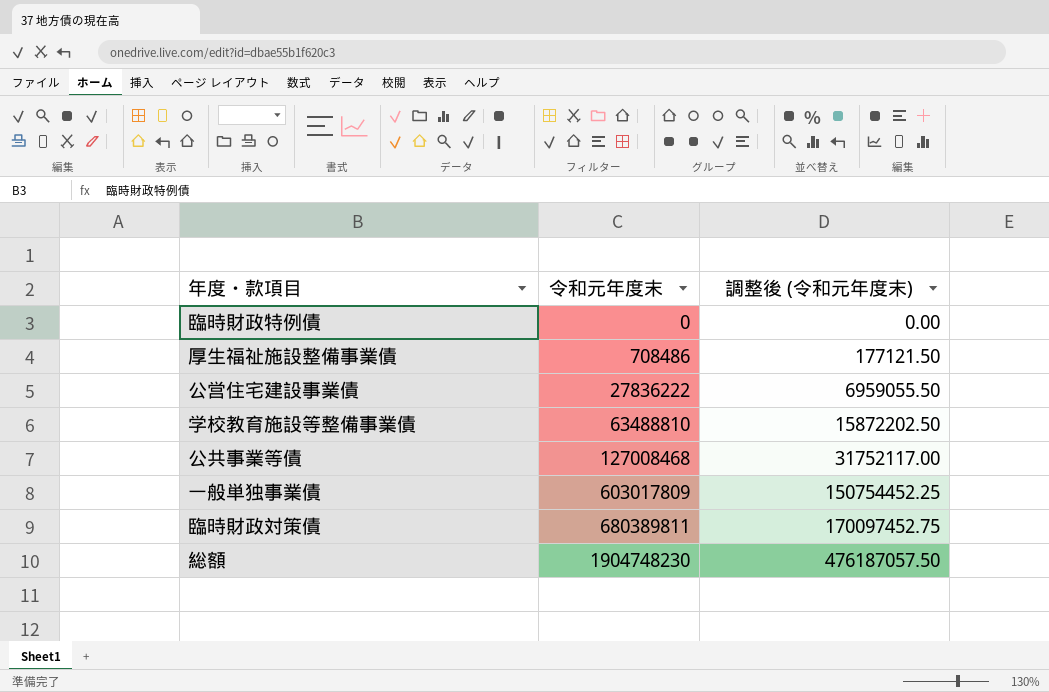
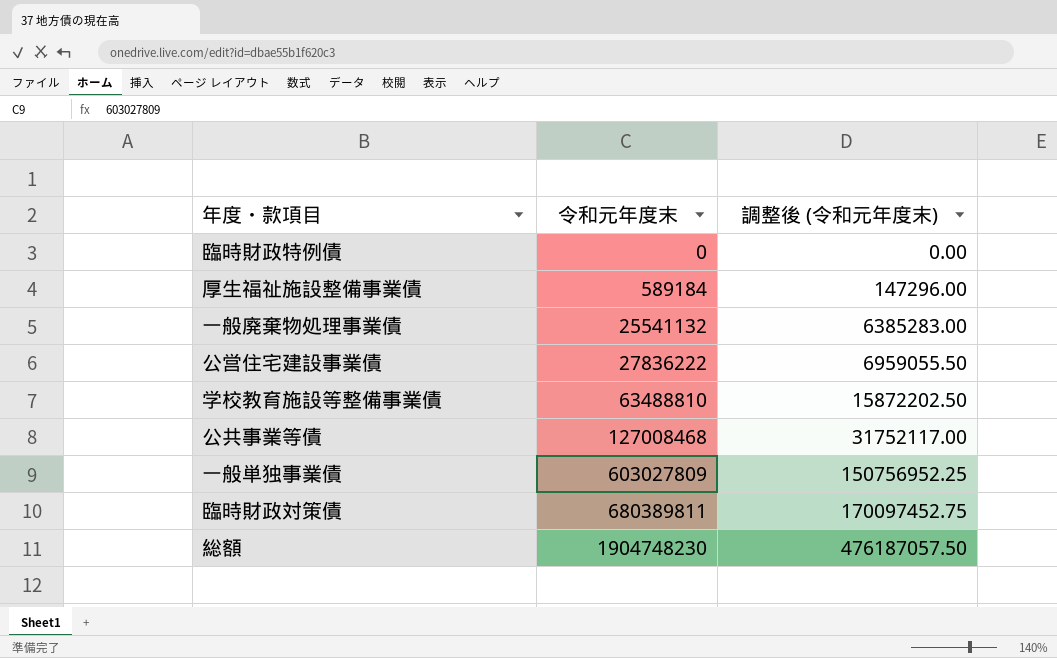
厚生福祉施設整備事業債 | 令和元年度末: 708486 -> 589184
厚生福祉施設整備事業債 | 調整後 (令和元年度末): 177121.50 -> 147296.00
row 一般廃棄物処理事業債: none -> 25541132 | 6385283.00
一般単独事業債 | 令和元年度末: 603017809 -> 603027809
一般単独事業債 | 調整後 (令和元年度末): 150754452.25 -> 150756952.25

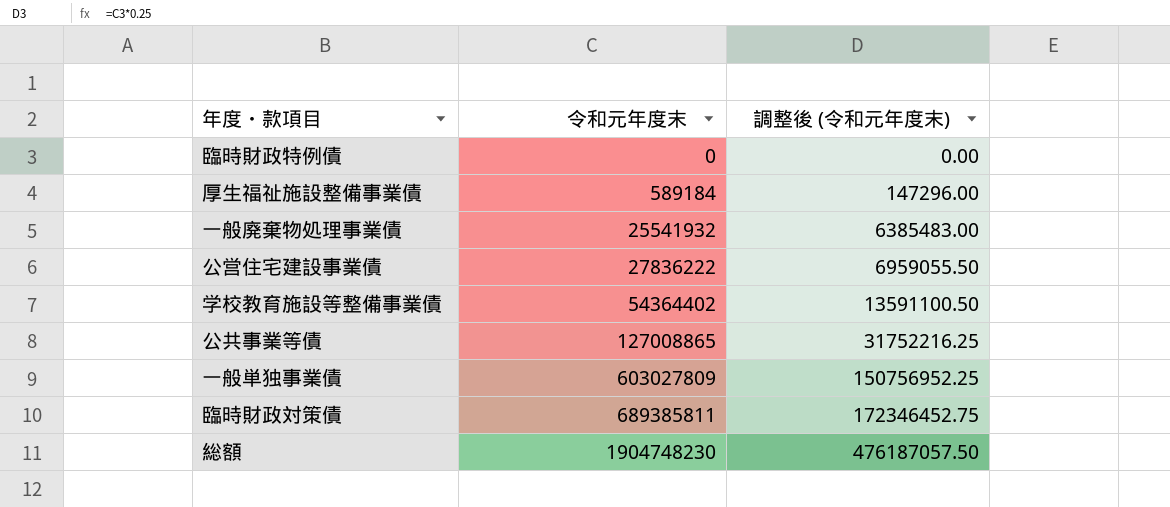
一般廃棄物処理事業債 | 令和元年度末: 25541132 -> 25541932
一般廃棄物処理事業債 | 調整後 (令和元年度末): 6385283.00 -> 6385483.00
学校教育施設等整備事業債 | 令和元年度末: 63488810 -> 54364402
学校教育施設等整備事業債 | 調整後 (令和元年度末): 15872202.50 -> 13591100.50
公共事業等債 | 令和元年度末: 127008468 -> 127008865
公共事業等債 | 調整後 (令和元年度末): 31752117.00 -> 31752216.25
臨時財政対策債 | 令和元年度末: 680389811 -> 689385811
臨時財政対策債 | 調整後 (令和元年度末): 170097452.75 -> 172346452.75

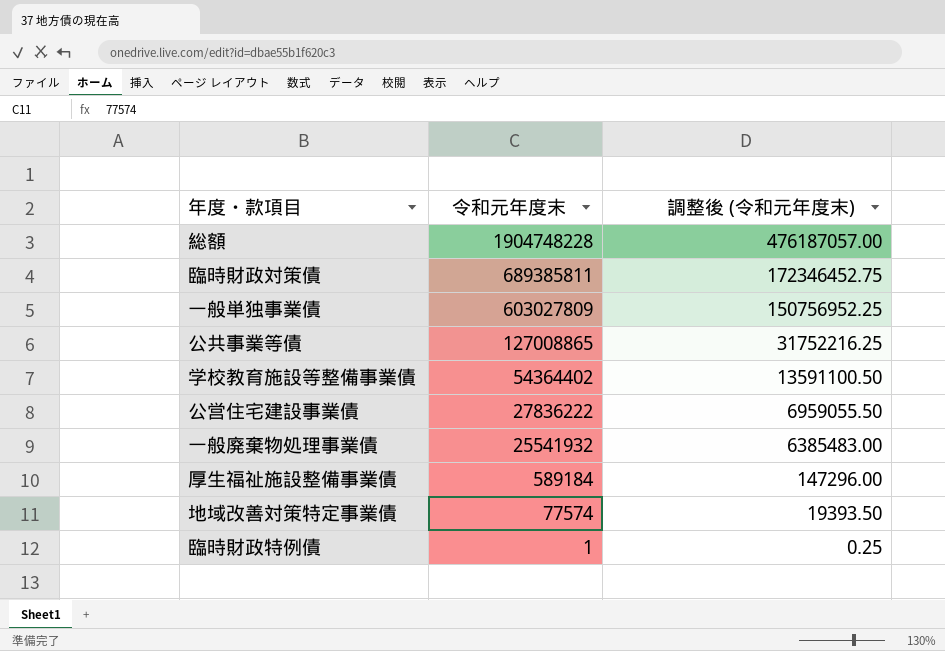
row order: 令和元年度末 ascending -> 令和元年度末 descending
総額 | 令和元年度末: 1904748230 -> 1904748228
総額 | 調整後 (令和元年度末): 476187057.50 -> 476187057.00
row 地域改善対策特定事業債: none -> 77574 | 19393.50
臨時財政特例債 | 令和元年度末: 0 -> 1
臨時財政特例債 | 調整後 (令和元年度末): 0.00 -> 0.25

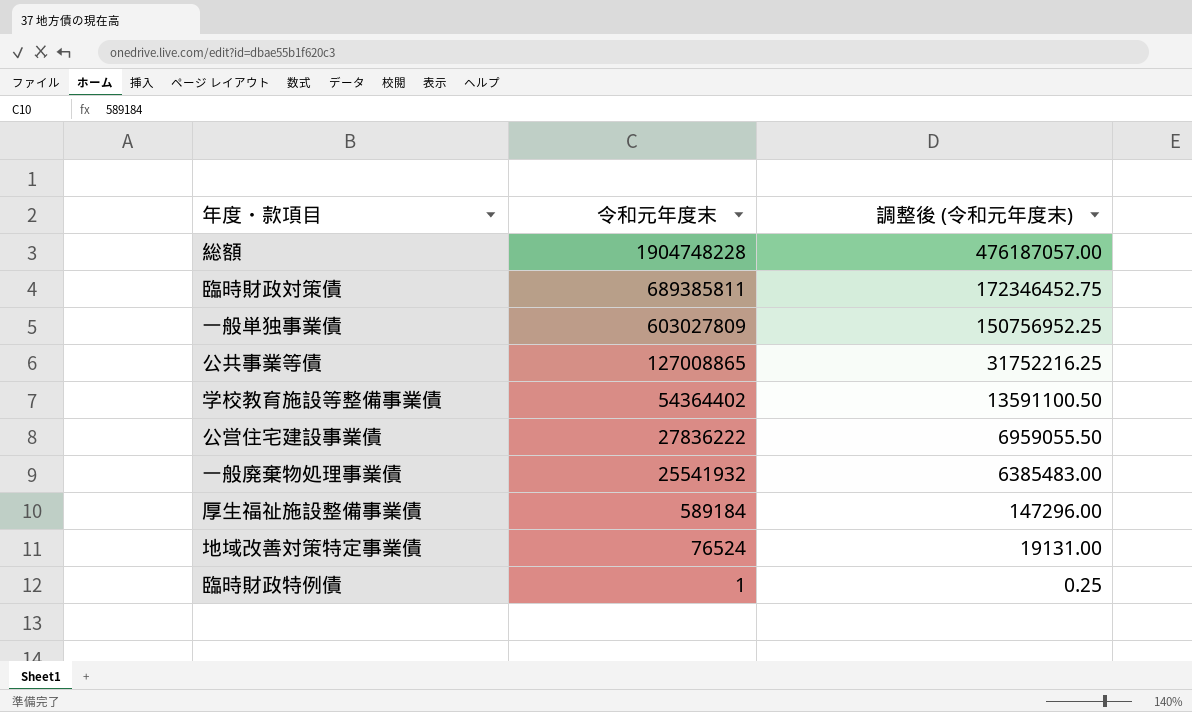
地域改善対策特定事業債 | 令和元年度末: 77574 -> 76524
地域改善対策特定事業債 | 調整後 (令和元年度末): 19393.50 -> 19131.00

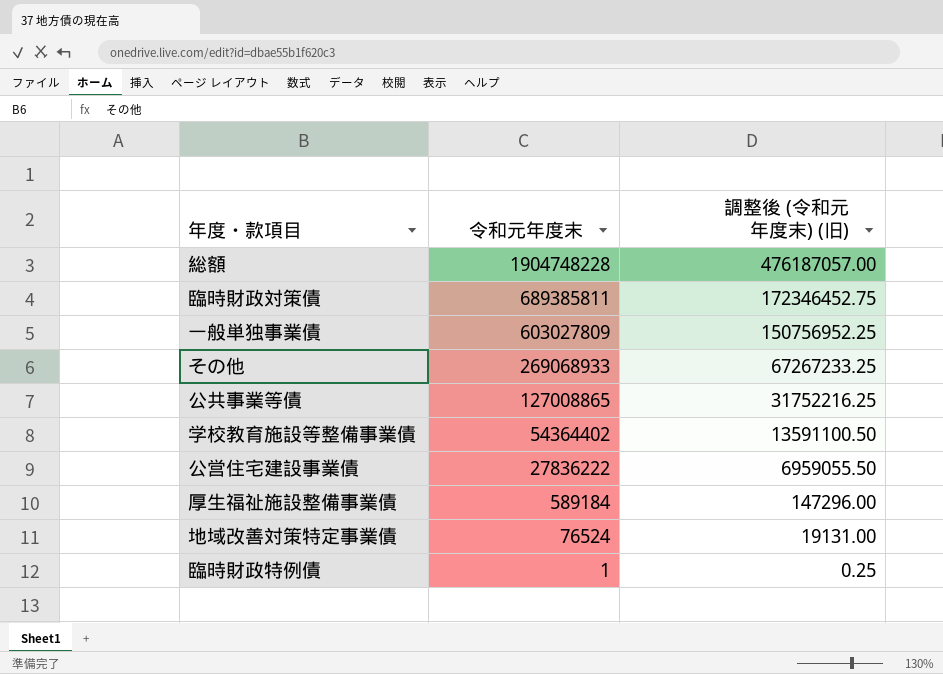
column name: 調整後 (令和元年度末) -> 調整後 (令和元年度末) (旧)
row 一般廃棄物処理事業債: 25541932 | 6385483.00 -> none
row その他: none -> 269068933 | 67267233.25

